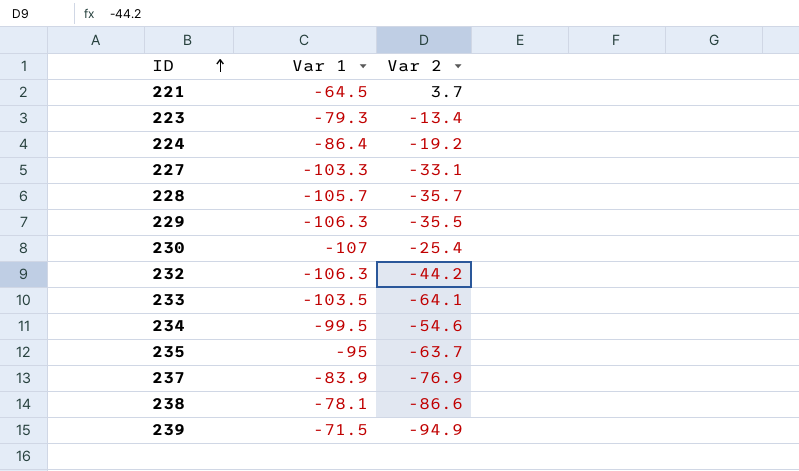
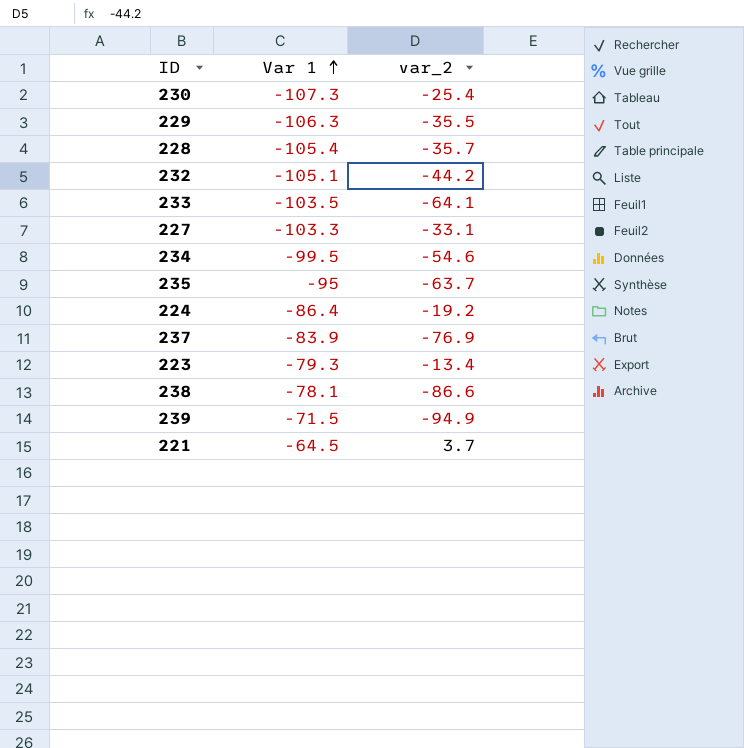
row order: ID ascending -> Var 1 ascending
column name: Var 2 -> var_2
230 | Var 1: -107 -> -107.3
228 | Var 1: -105.7 -> -105.4
232 | Var 1: -106.3 -> -105.1

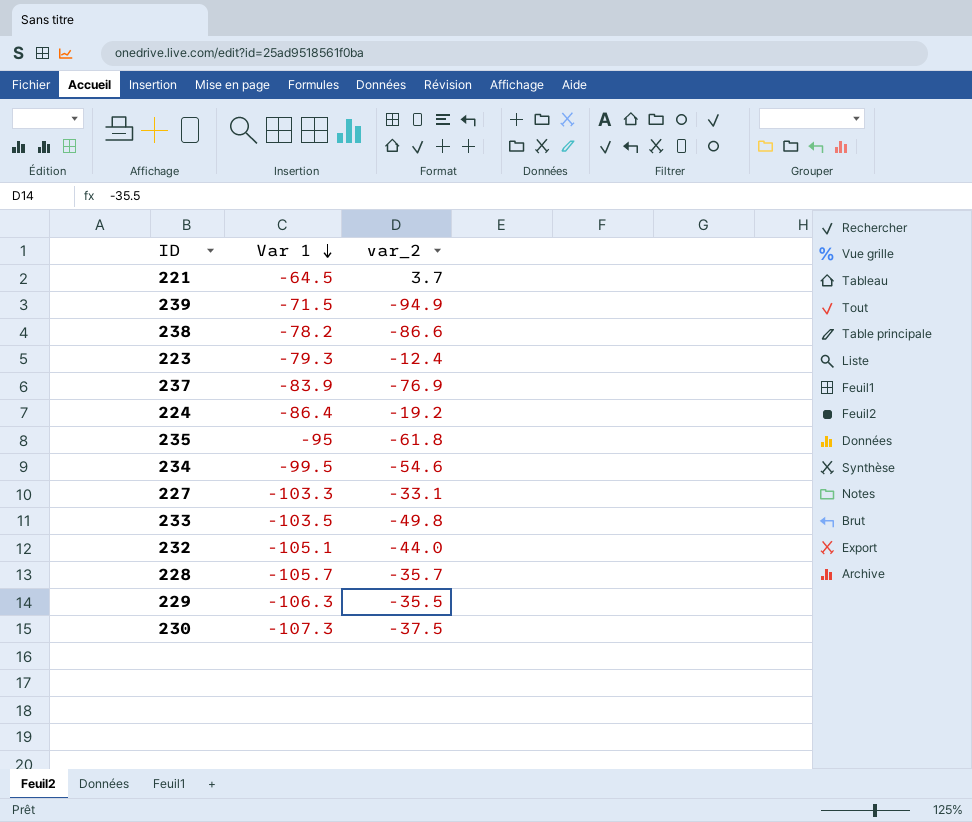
row order: Var 1 ascending -> Var 1 descending
238 | Var 1: -78.1 -> -78.2
223 | var_2: -13.4 -> -12.4
235 | var_2: -63.7 -> -61.8
233 | var_2: -64.1 -> -49.8
232 | var_2: -44.2 -> -44.0
228 | Var 1: -105.4 -> -105.7
230 | var_2: -25.4 -> -37.5

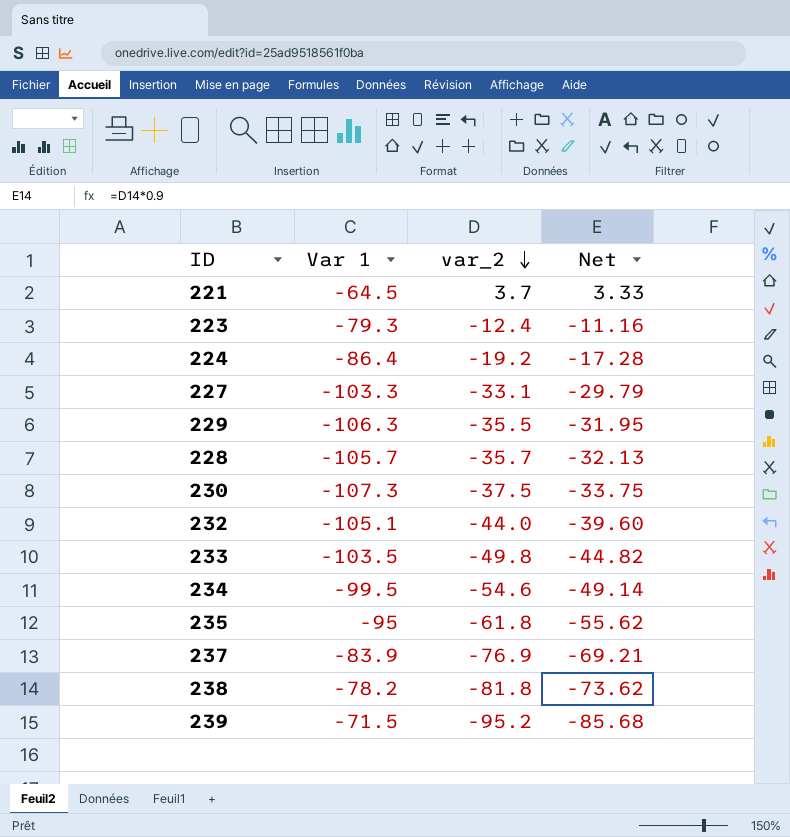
row order: Var 1 descending -> var_2 descending
column Net | formula: none -> [var_2] * 0.9
238 | var_2: -86.6 -> -81.8
239 | var_2: -94.9 -> -95.2

